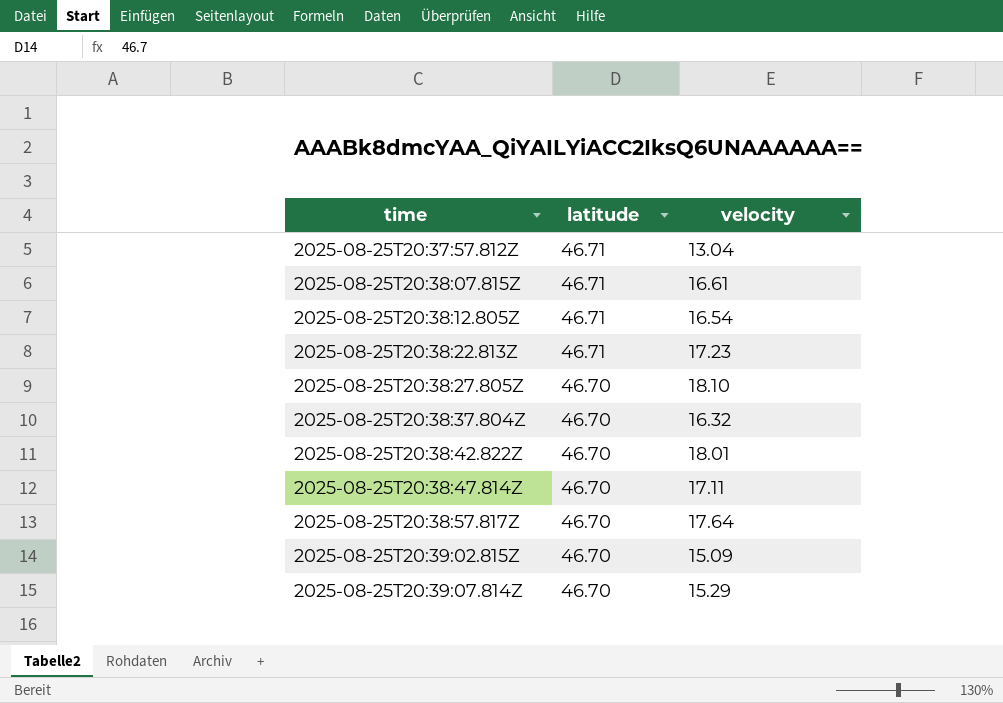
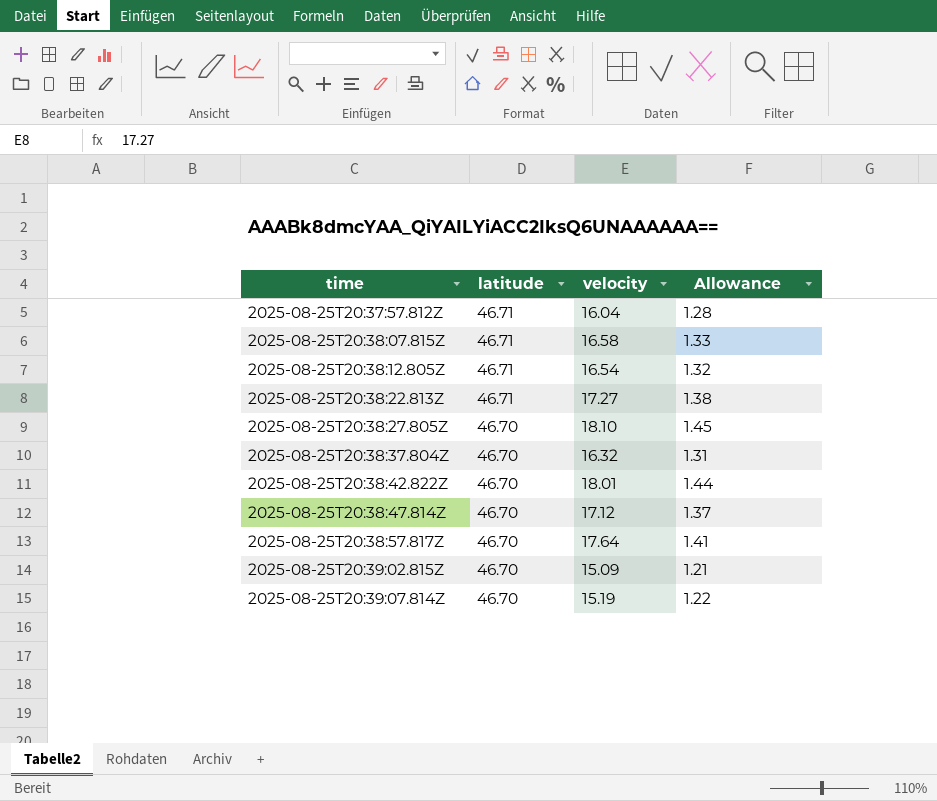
column Allowance | formula: none -> [velocity] * 0.08
2025-08-25T20:37:57.812Z | velocity: 13.04 -> 16.04
2025-08-25T20:38:07.815Z | velocity: 16.61 -> 16.58
2025-08-25T20:38:22.813Z | velocity: 17.23 -> 17.27
2025-08-25T20:38:47.814Z | velocity: 17.11 -> 17.12
2025-08-25T20:39:07.814Z | velocity: 15.29 -> 15.19

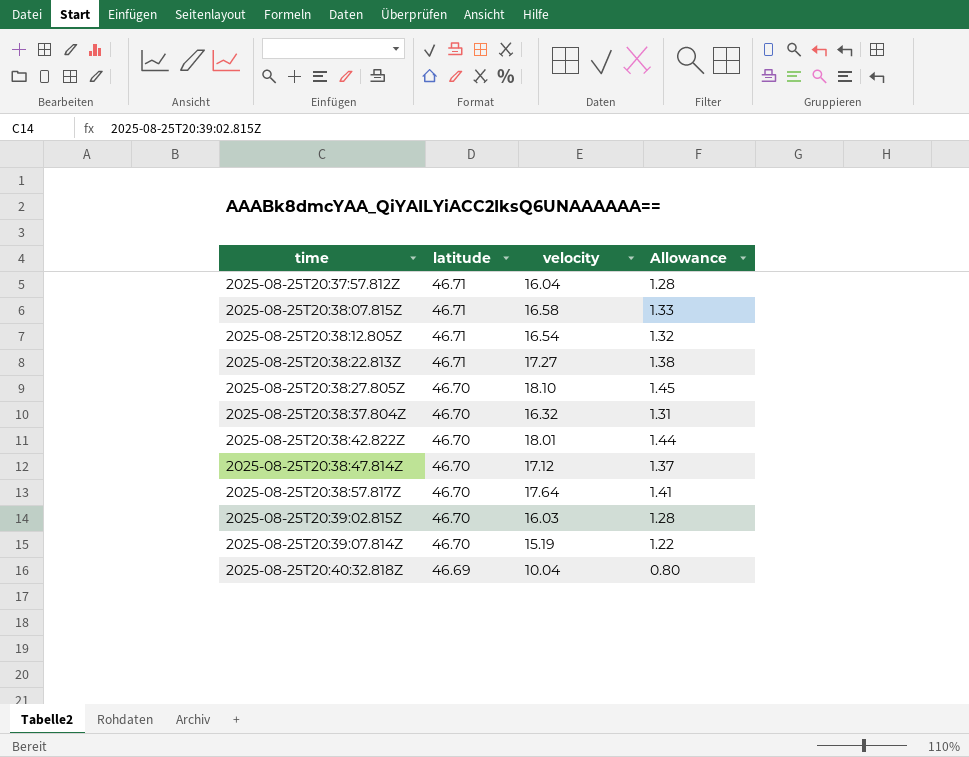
2025-08-25T20:39:02.815Z | velocity: 15.09 -> 16.03
2025-08-25T20:39:02.815Z | Allowance: 1.21 -> 1.28
row 2025-08-25T20:40:32.818Z: none -> 46.69 | 10.04 | 0.80

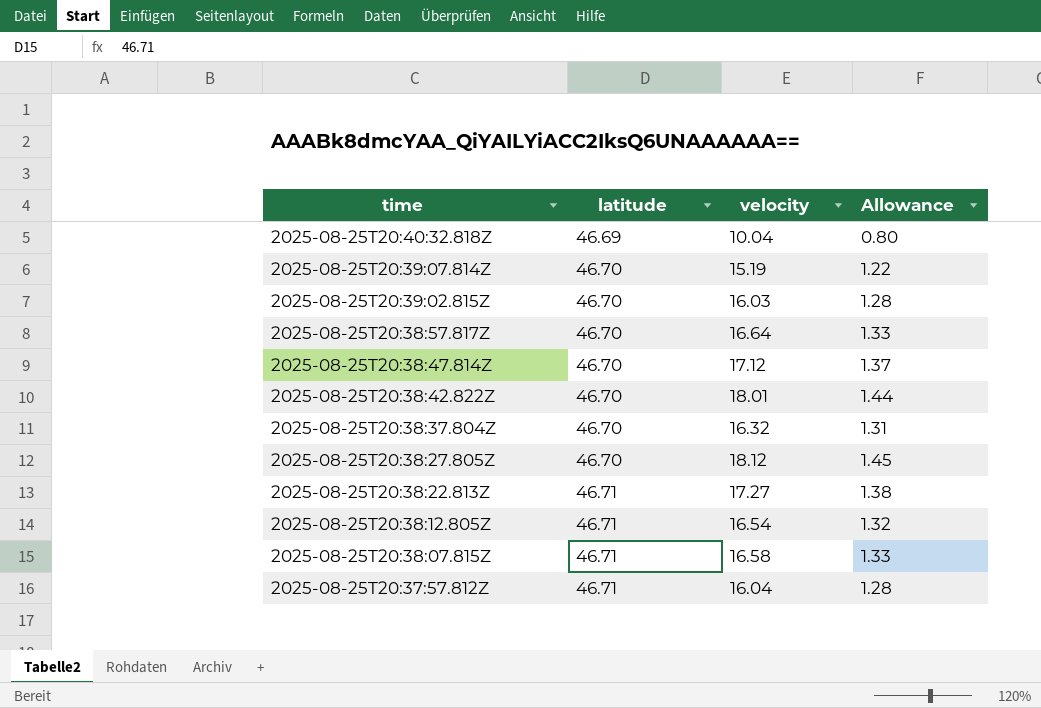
row order: time ascending -> time descending
2025-08-25T20:38:57.817Z | velocity: 17.64 -> 16.64
2025-08-25T20:38:57.817Z | Allowance: 1.41 -> 1.33
2025-08-25T20:38:27.805Z | velocity: 18.10 -> 18.12

